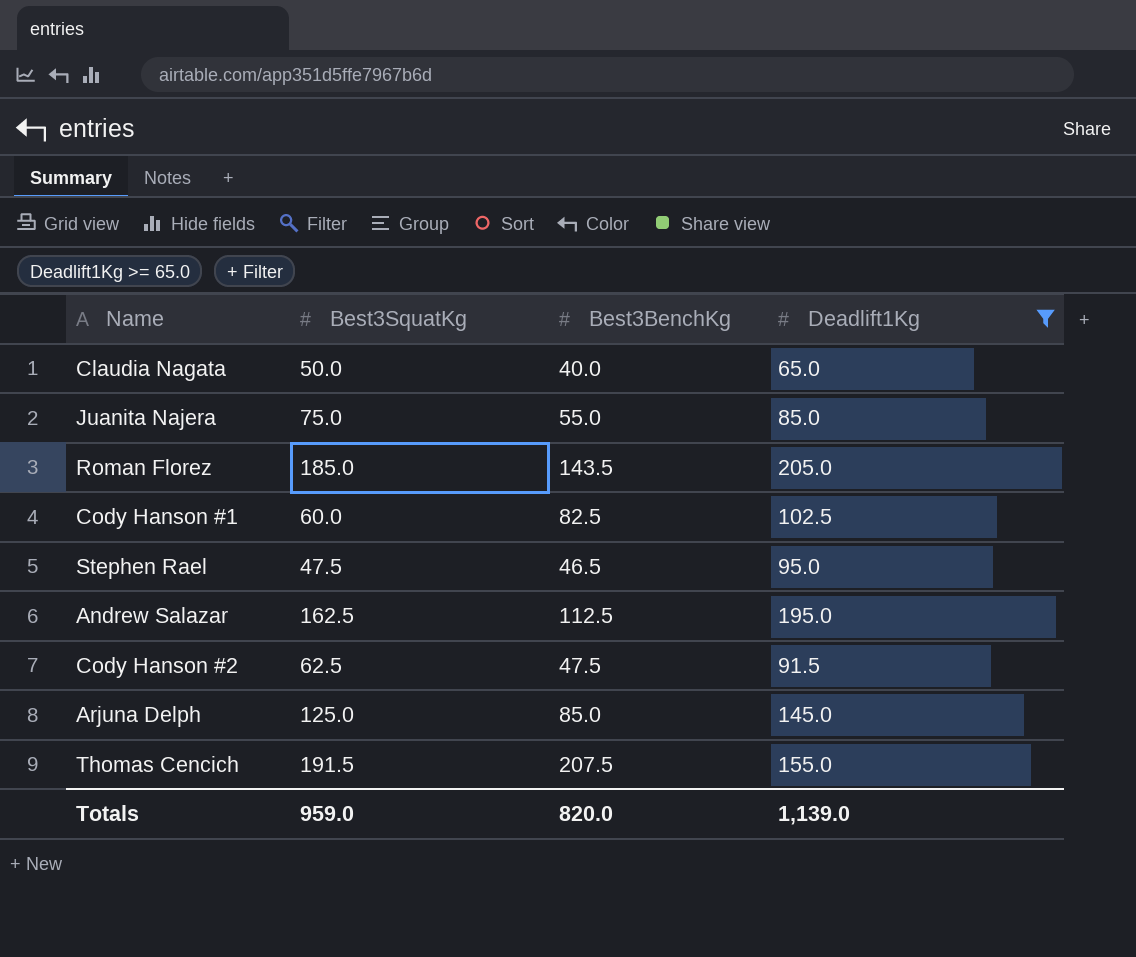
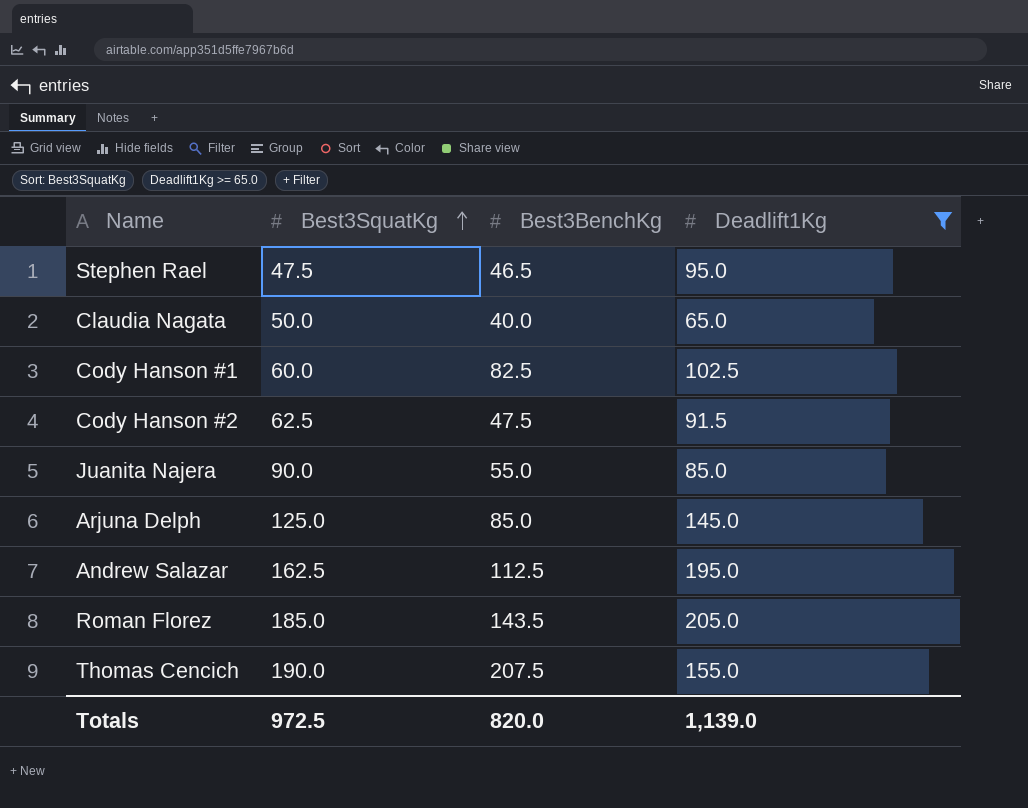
row order: none -> Best3SquatKg ascending
Juanita Najera | Best3SquatKg: 75.0 -> 90.0
Thomas Cencich | Best3SquatKg: 191.5 -> 190.0
Totals | Best3SquatKg: 959.0 -> 972.5

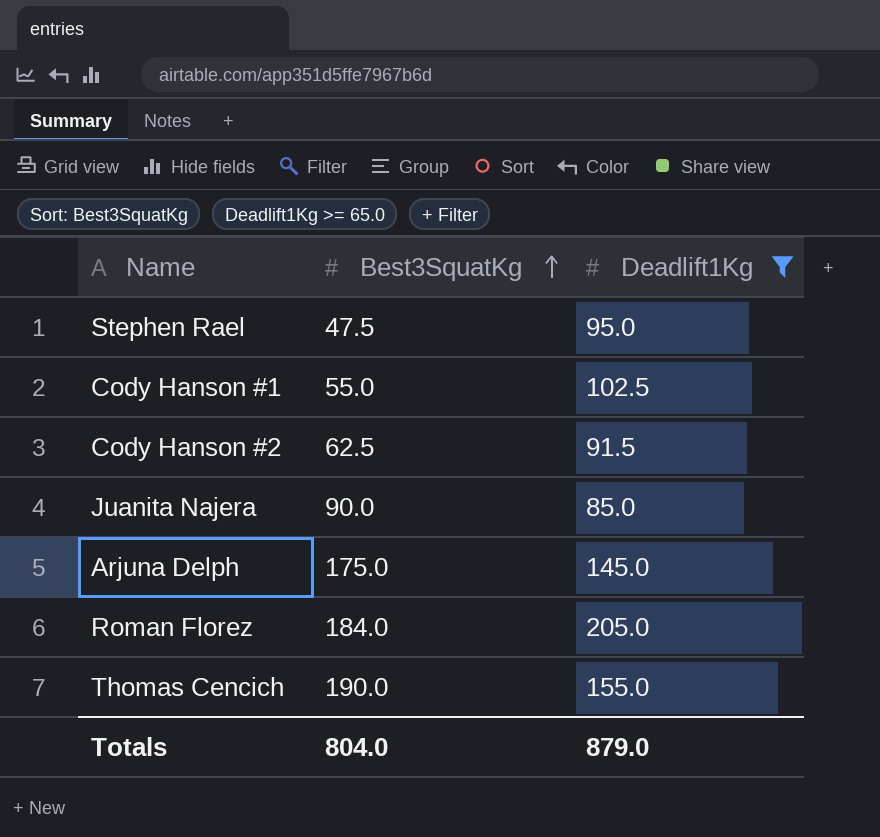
column Best3BenchKg | position: 3 -> none
row Claudia Nagata: 50.0 | 40.0 | 65.0 -> none
row Andrew Salazar: 162.5 | 112.5 | 195.0 -> none
Cody Hanson #1 | Best3SquatKg: 60.0 -> 55.0
Arjuna Delph | Best3SquatKg: 125.0 -> 175.0
Roman Florez | Best3SquatKg: 185.0 -> 184.0
Totals | Best3SquatKg: 972.5 -> 804.0
Totals | Deadlift1Kg: 1,139.0 -> 879.0

